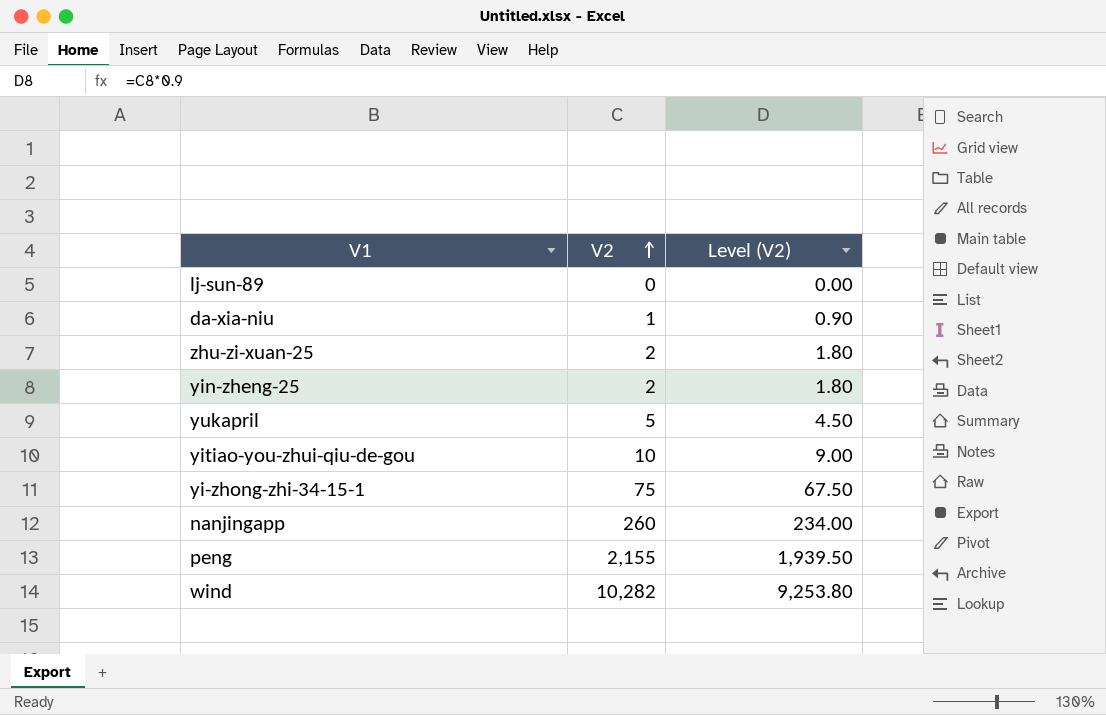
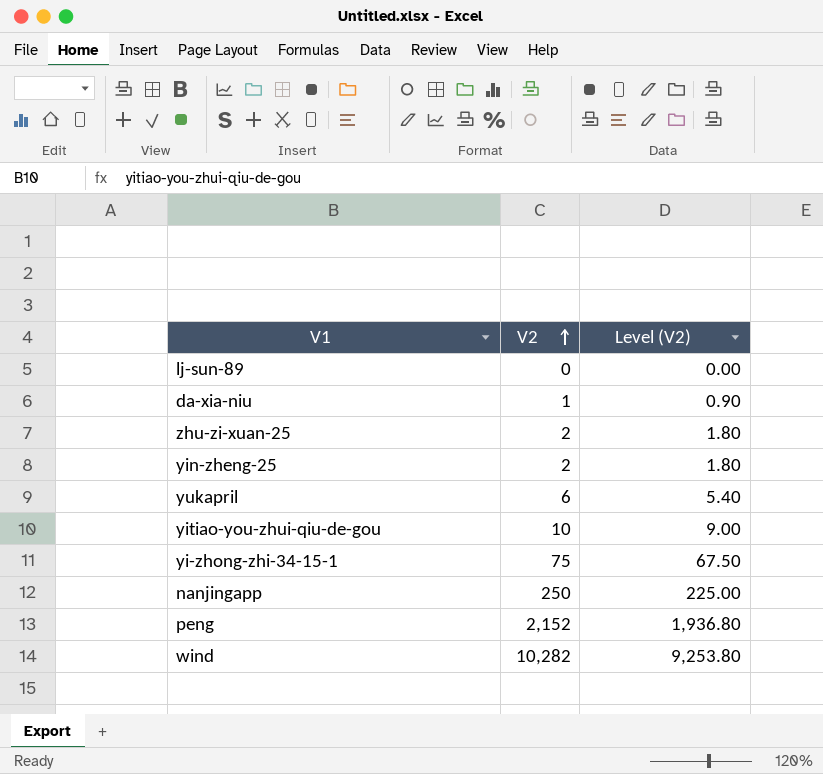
yukapril | V2: 5 -> 6
yukapril | Level (V2): 4.50 -> 5.40
nanjingapp | V2: 260 -> 250
nanjingapp | Level (V2): 234.00 -> 225.00
peng | V2: 2,155 -> 2,152
peng | Level (V2): 1,939.50 -> 1,936.80

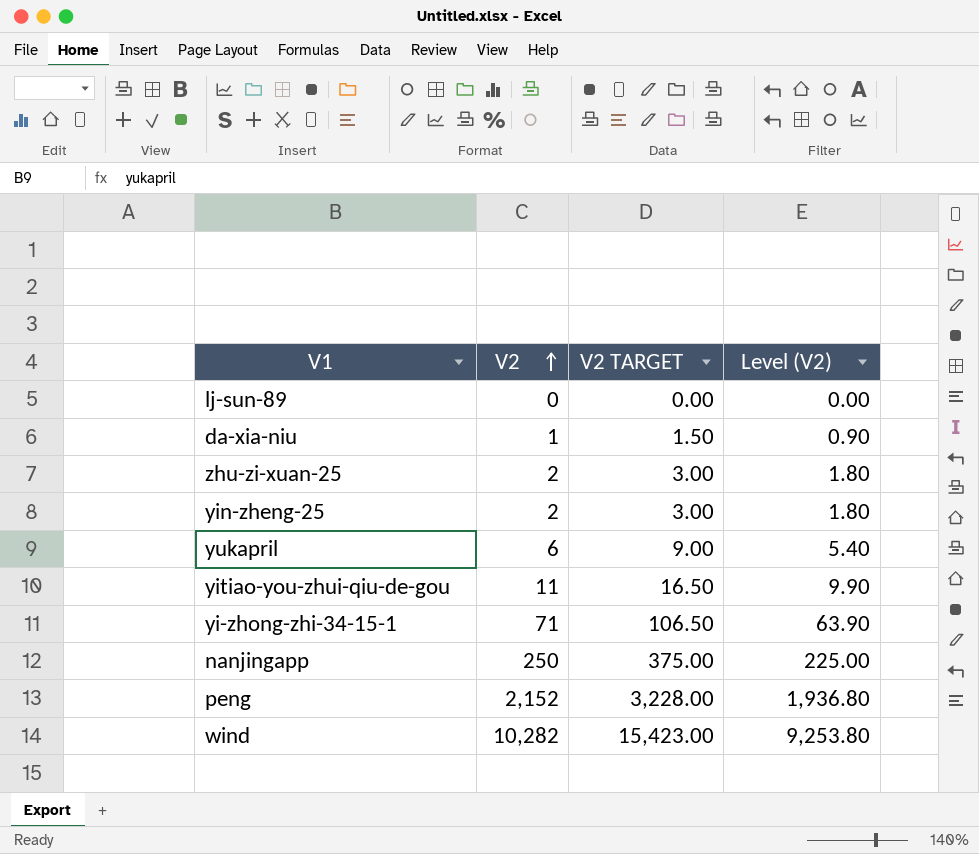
column V2 TARGET | formula: none -> [V2] * 1.5
yitiao-you-zhui-qiu-de-gou | V2: 10 -> 11
yitiao-you-zhui-qiu-de-gou | Level (V2): 9.00 -> 9.90
yi-zhong-zhi-34-15-1 | V2: 75 -> 71
yi-zhong-zhi-34-15-1 | Level (V2): 67.50 -> 63.90

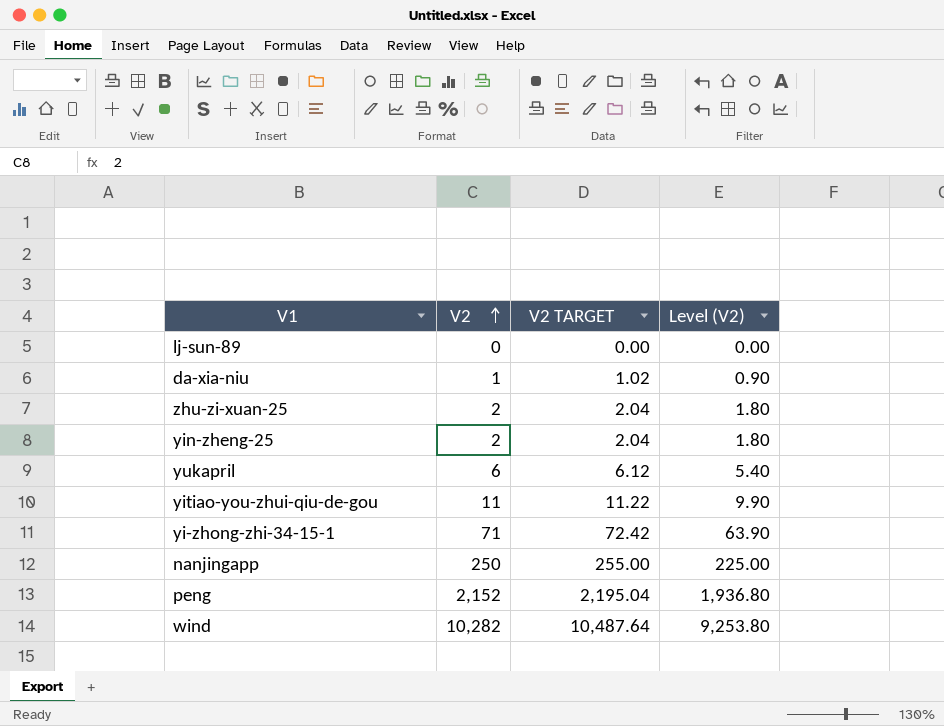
column V2 TARGET | formula: [V2] * 1.5 -> [V2] * 1.02

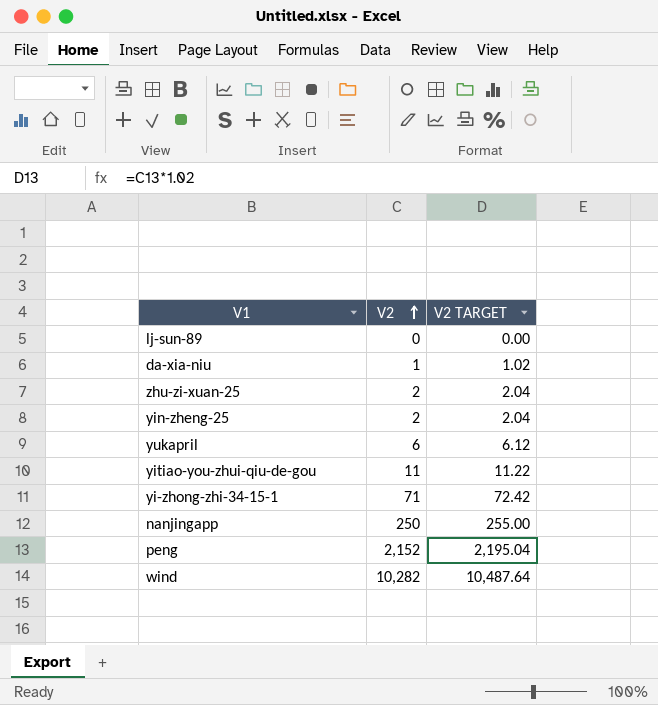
column Level (V2) | formula: [V2] * 0.9 -> none

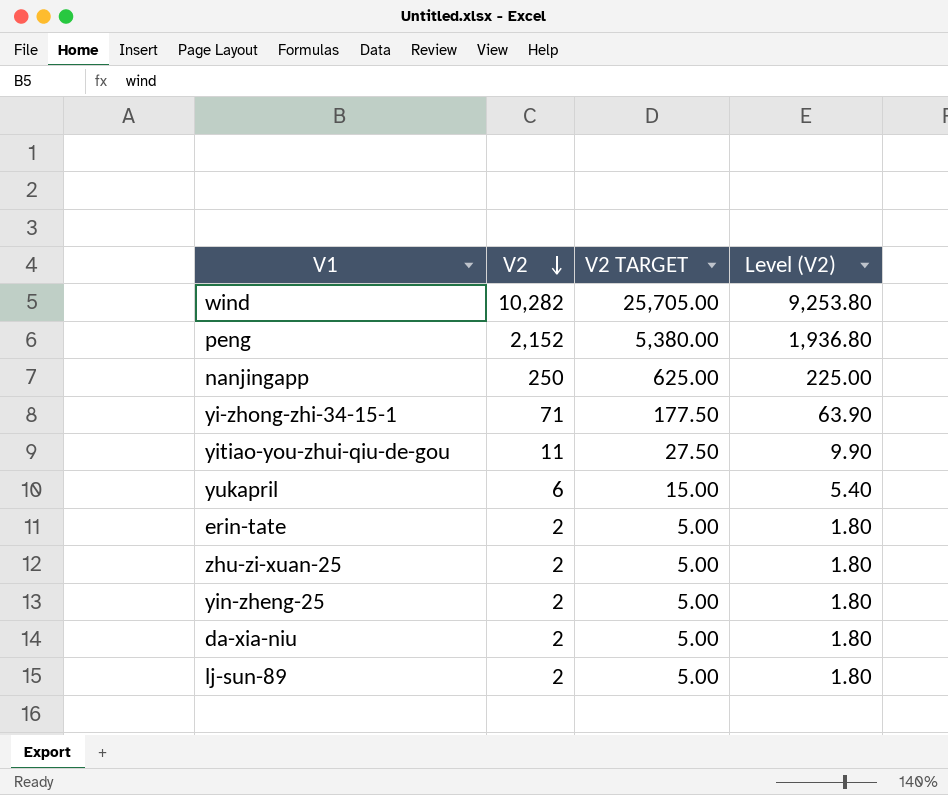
row order: V2 ascending -> V2 descending
column V2 TARGET | formula: [V2] * 1.02 -> [V2] * 2.5
column Level (V2) | formula: none -> [V2] * 0.9
row erin-tate: none -> 2 | 5.00 | 1.80
da-xia-niu | V2: 1 -> 2
lj-sun-89 | V2: 0 -> 2

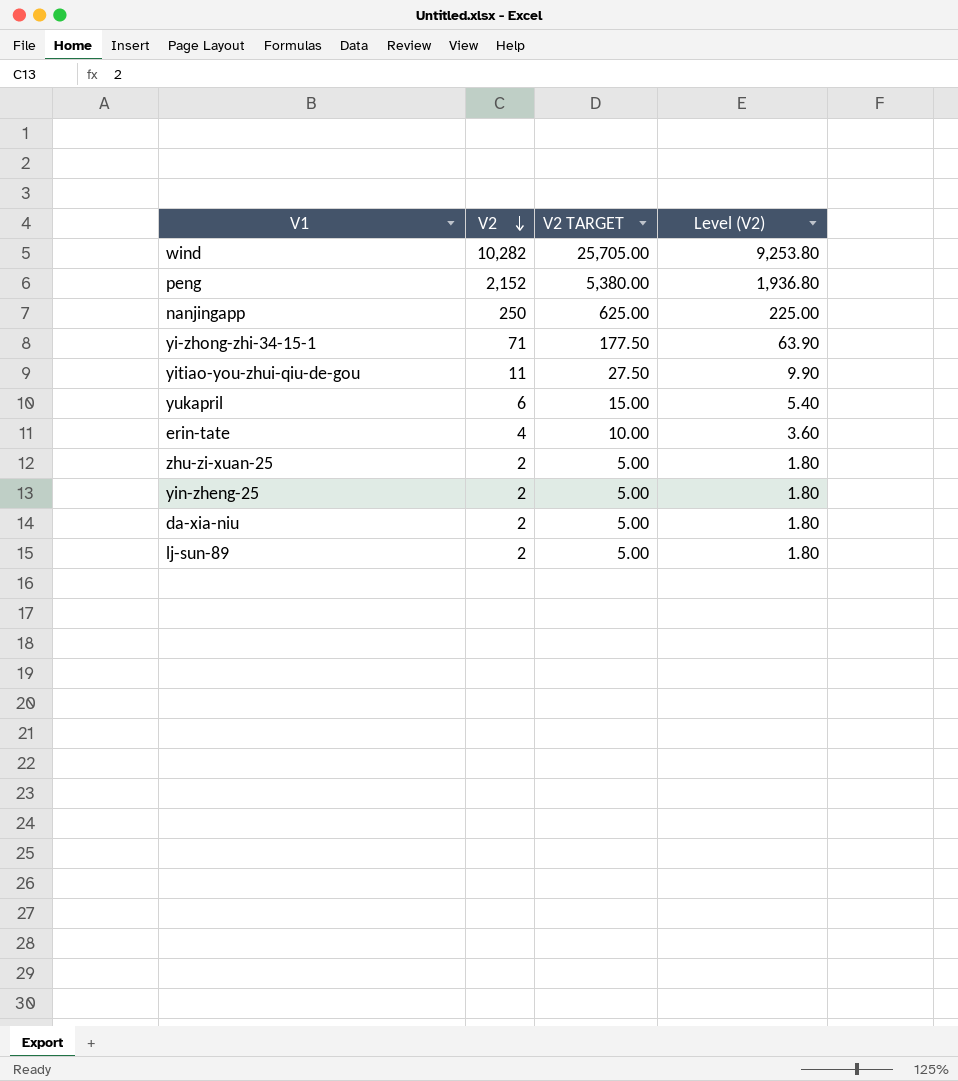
erin-tate | V2: 2 -> 4
erin-tate | V2 TARGET: 5.00 -> 10.00
erin-tate | Level (V2): 1.80 -> 3.60

